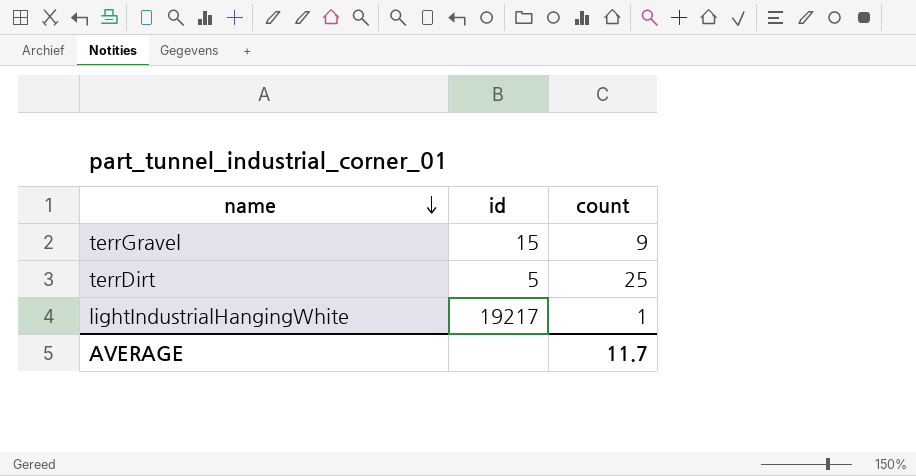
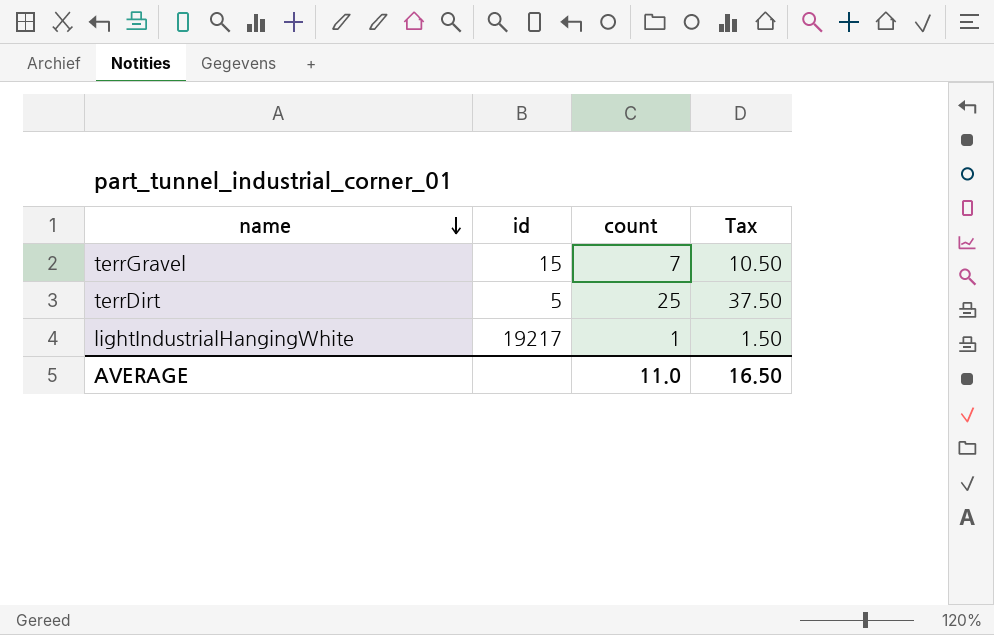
column Tax | formula: none -> [count] * 1.5
terrGravel | count: 9 -> 7
AVERAGE | count: 11.7 -> 11.0

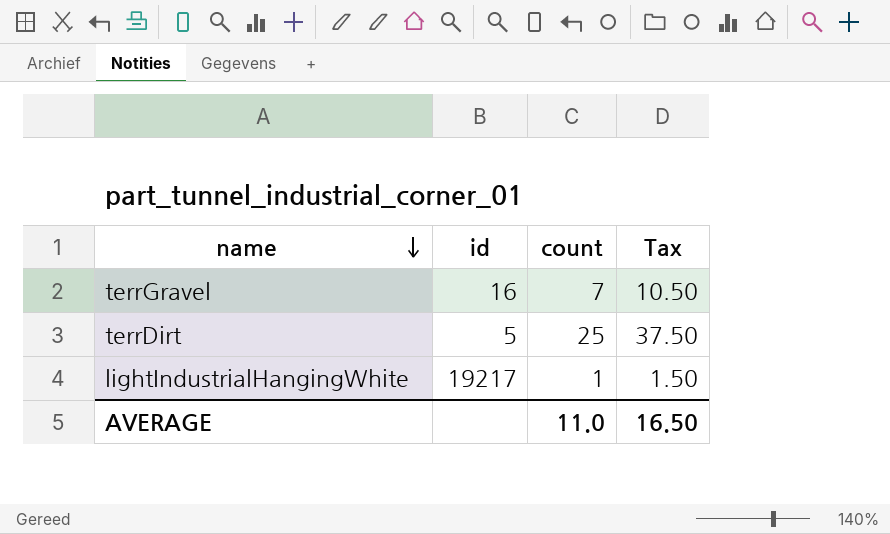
terrGravel | id: 15 -> 16

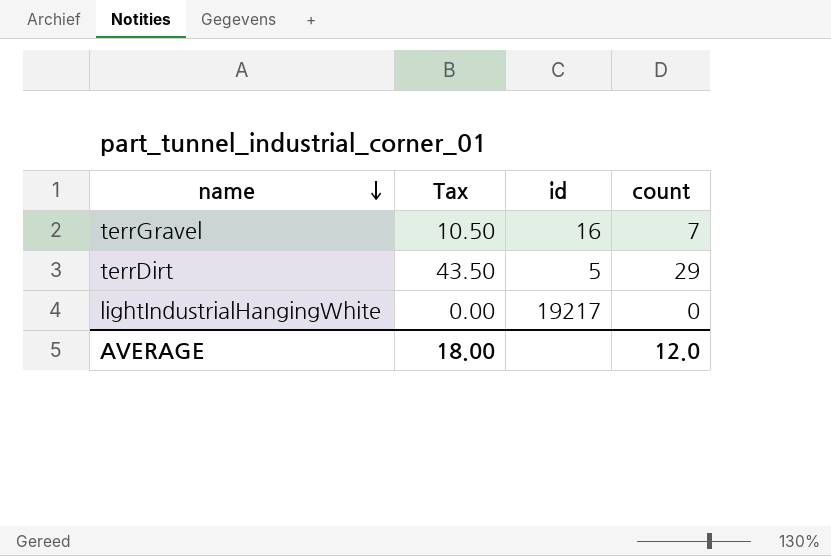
column Tax | position: 4 -> 2
terrDirt | Tax: 37.50 -> 43.50
terrDirt | count: 25 -> 29
lightIndustrialHangingWhite | Tax: 1.50 -> 0.00
lightIndustrialHangingWhite | count: 1 -> 0
AVERAGE | Tax: 16.50 -> 18.00
AVERAGE | count: 11.0 -> 12.0

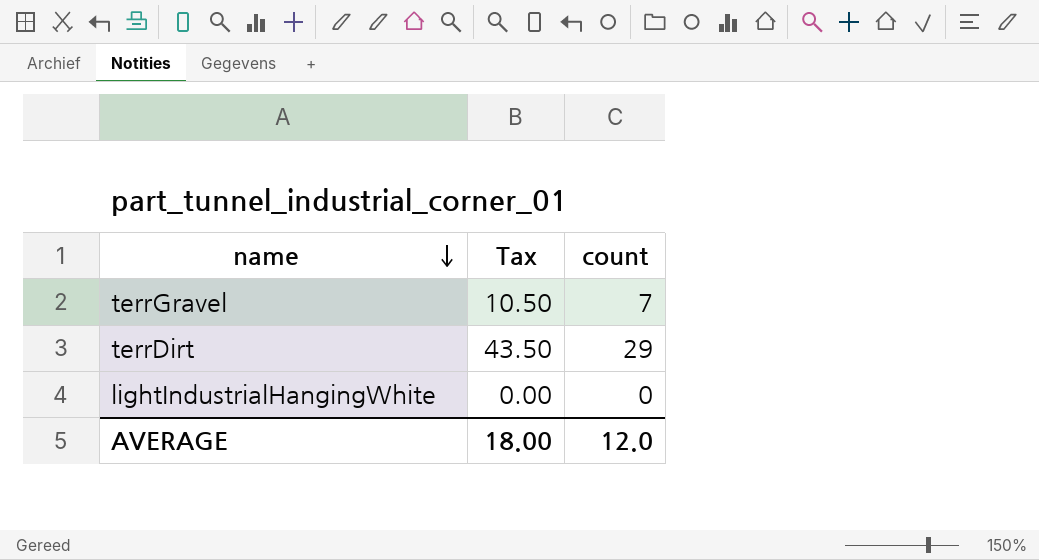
column id | position: 3 -> none

